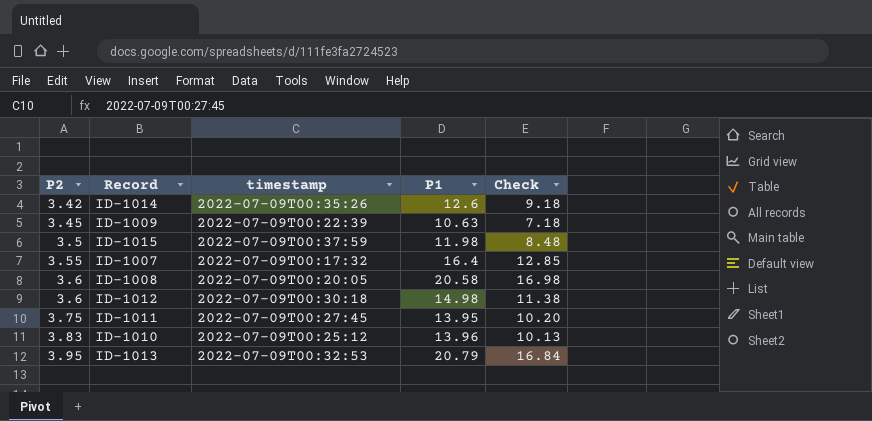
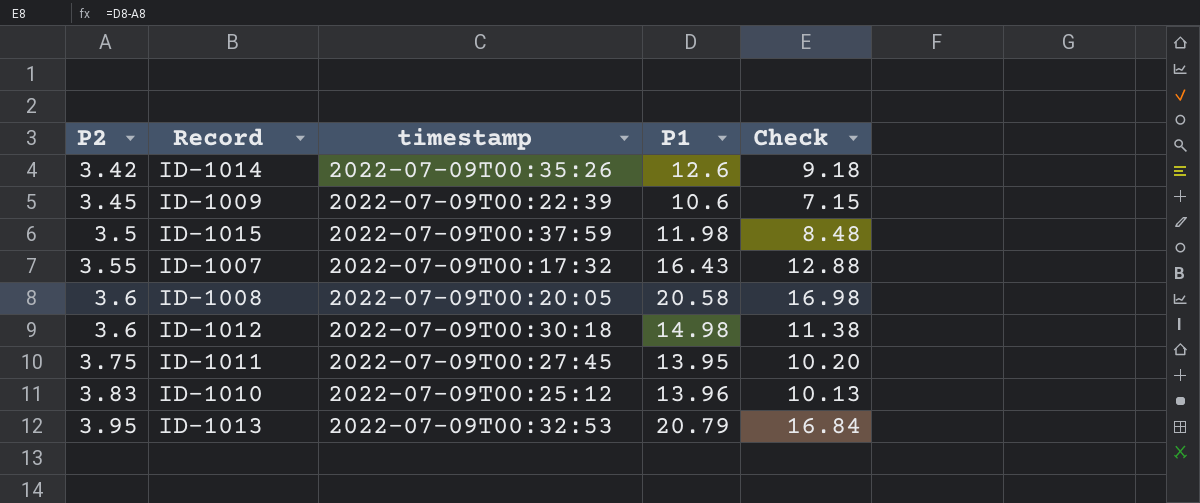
ID-1009 | P1: 10.63 -> 10.6
ID-1009 | Check: 7.18 -> 7.15
ID-1007 | P1: 16.4 -> 16.43
ID-1007 | Check: 12.85 -> 12.88

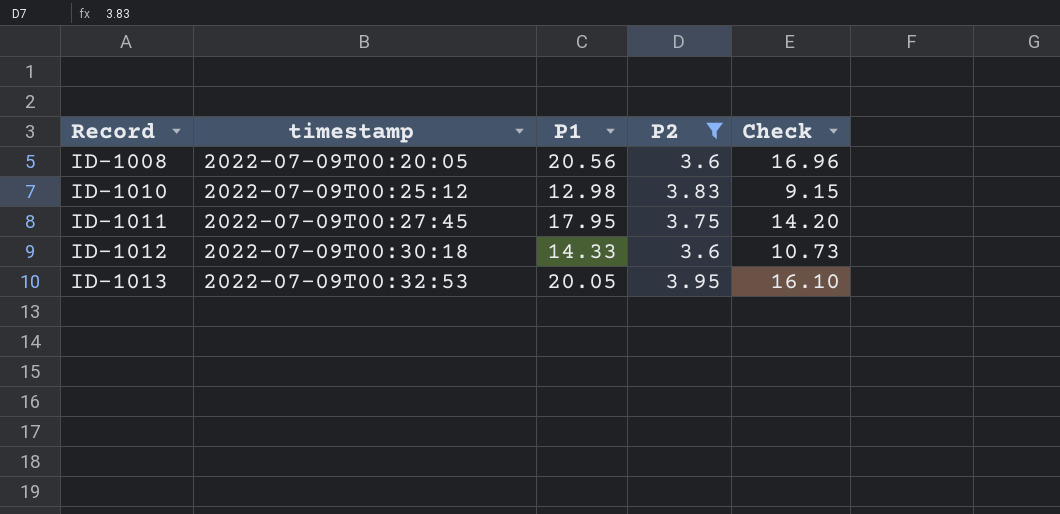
filter: none -> P2 >= 3.6
row order: P2 ascending -> Record ascending
column P2 | position: 1 -> 4
ID-1008 | P1: 20.58 -> 20.56
ID-1008 | Check: 16.98 -> 16.96
ID-1010 | P1: 13.96 -> 12.98
ID-1010 | Check: 10.13 -> 9.15
ID-1011 | P1: 13.95 -> 17.95
ID-1011 | Check: 10.20 -> 14.20
ID-1012 | P1: 14.98 -> 14.33
ID-1012 | Check: 11.38 -> 10.73
ID-1013 | P1: 20.79 -> 20.05
ID-1013 | Check: 16.84 -> 16.10

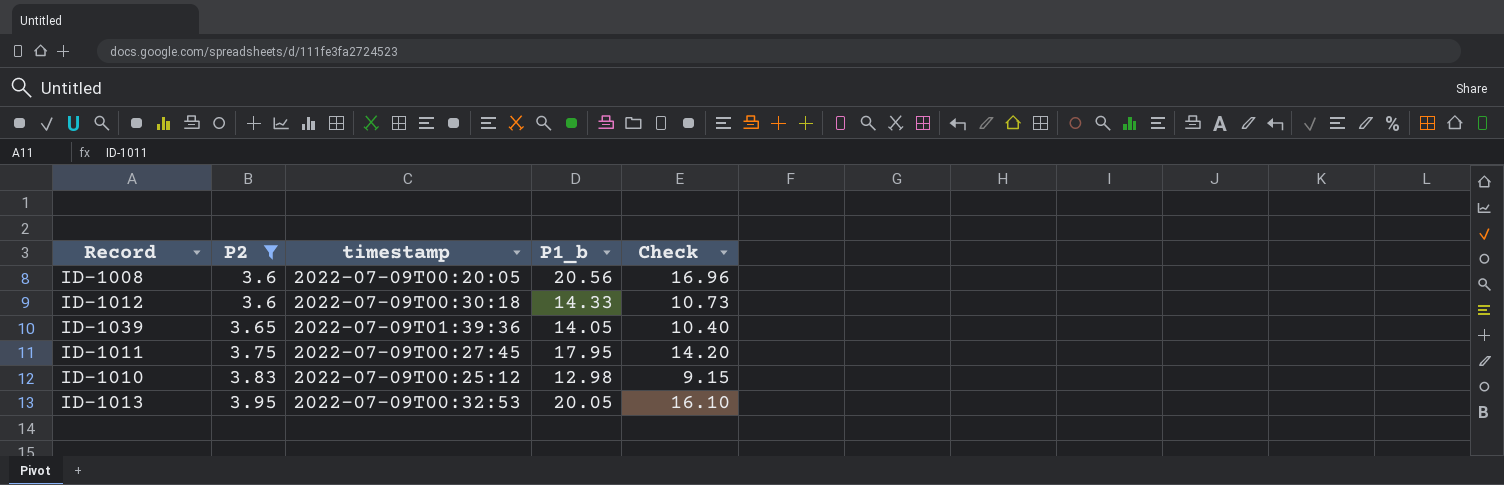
row order: Record ascending -> P2 ascending
column P2 | position: 4 -> 2
column name: P1 -> P1_b
row ID-1039: none -> 3.65 | 2022-07-09T01:39:36 | 14.05 | 10.40

